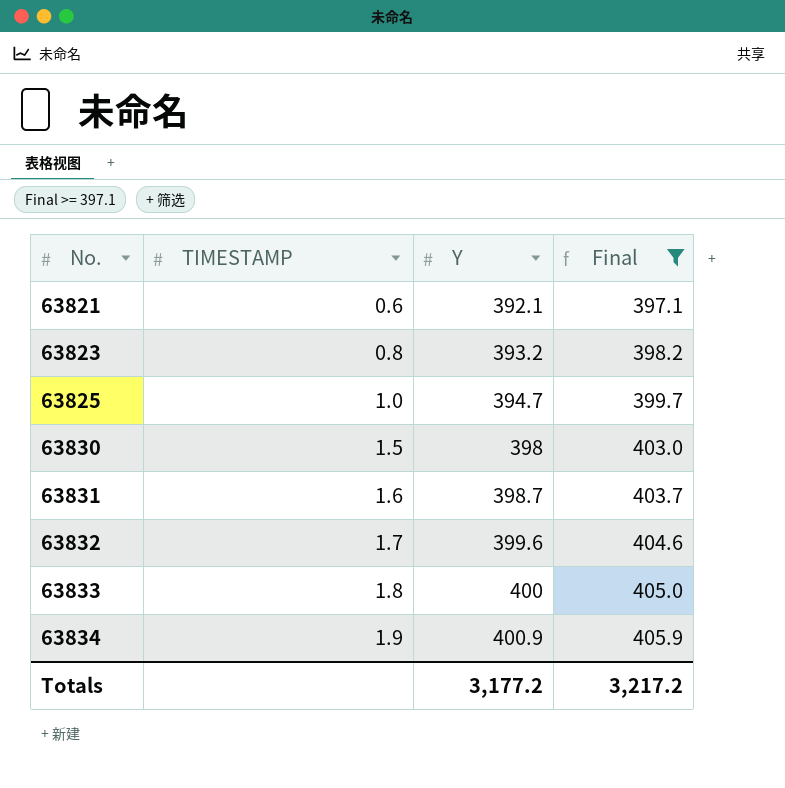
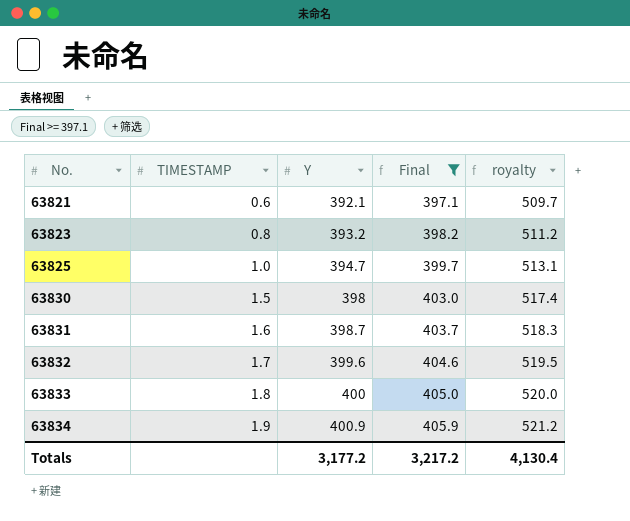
column royalty | formula: none -> [Y] * 1.3

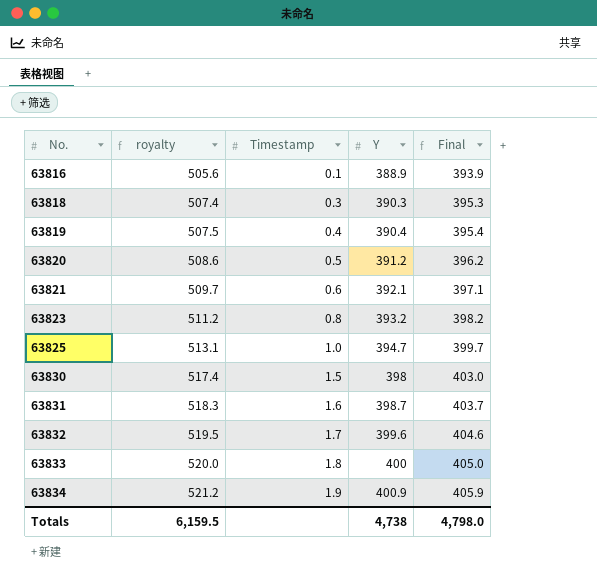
filter: Final >= 397.1 -> none
column royalty | position: 5 -> 2
column name: TIMESTAMP -> Timestamp
Totals | royalty: 4,130.4 -> 6,159.5
Totals | Y: 3,177.2 -> 4,738
Totals | Final: 3,217.2 -> 4,798.0

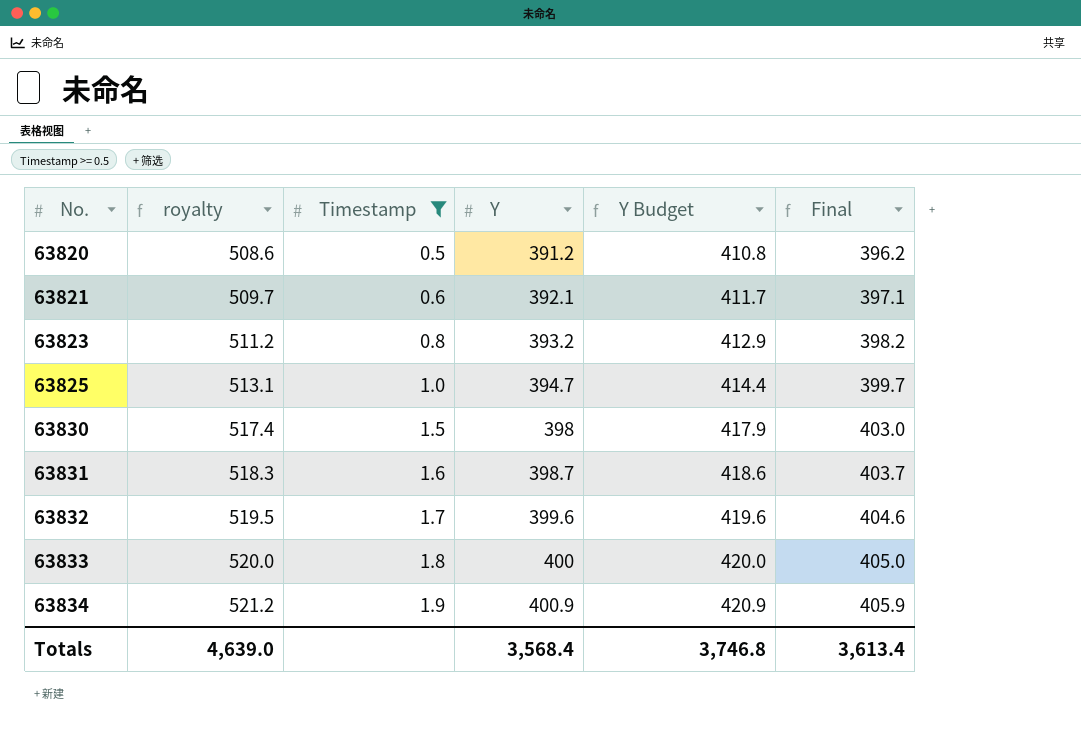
filter: none -> Timestamp >= 0.5
column Y Budget | formula: none -> [Y] * 1.05
Totals | royalty: 6,159.5 -> 4,639.0
Totals | Y: 4,738 -> 3,568.4
Totals | Final: 4,798.0 -> 3,613.4

